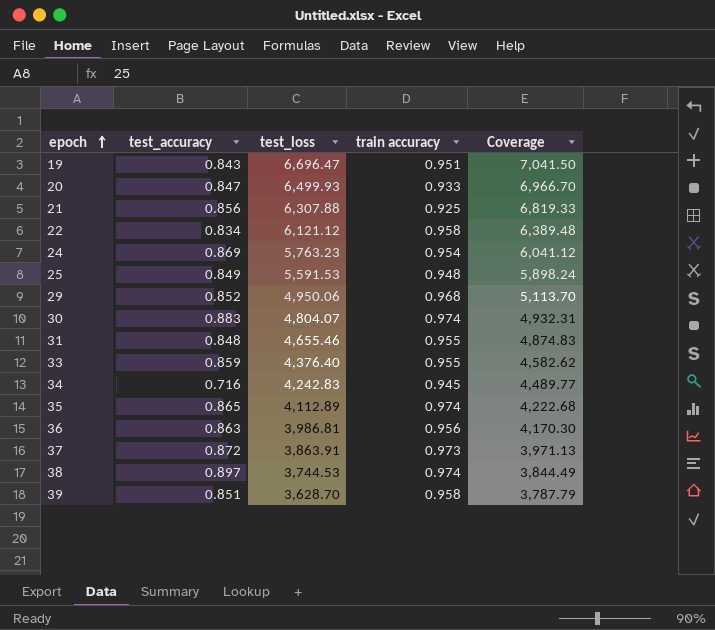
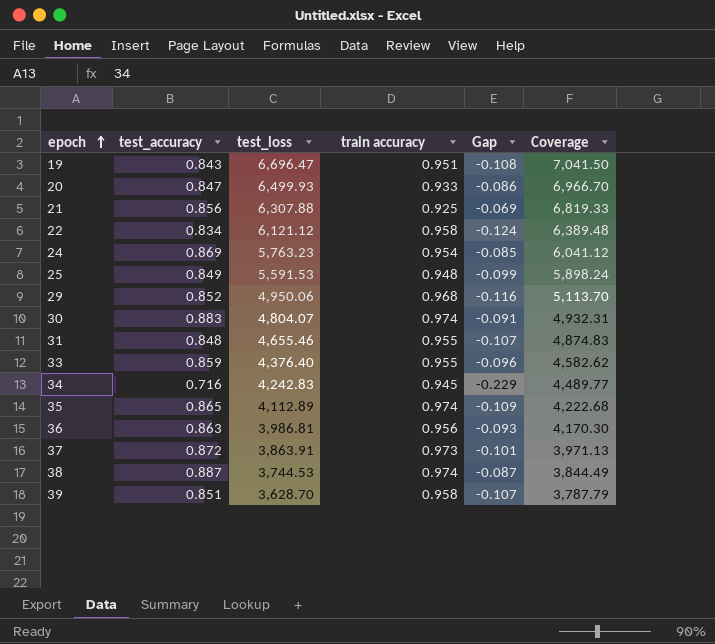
column Gap | formula: none -> [test_accuracy] - [train accuracy]
38 | test_accuracy: 0.897 -> 0.887

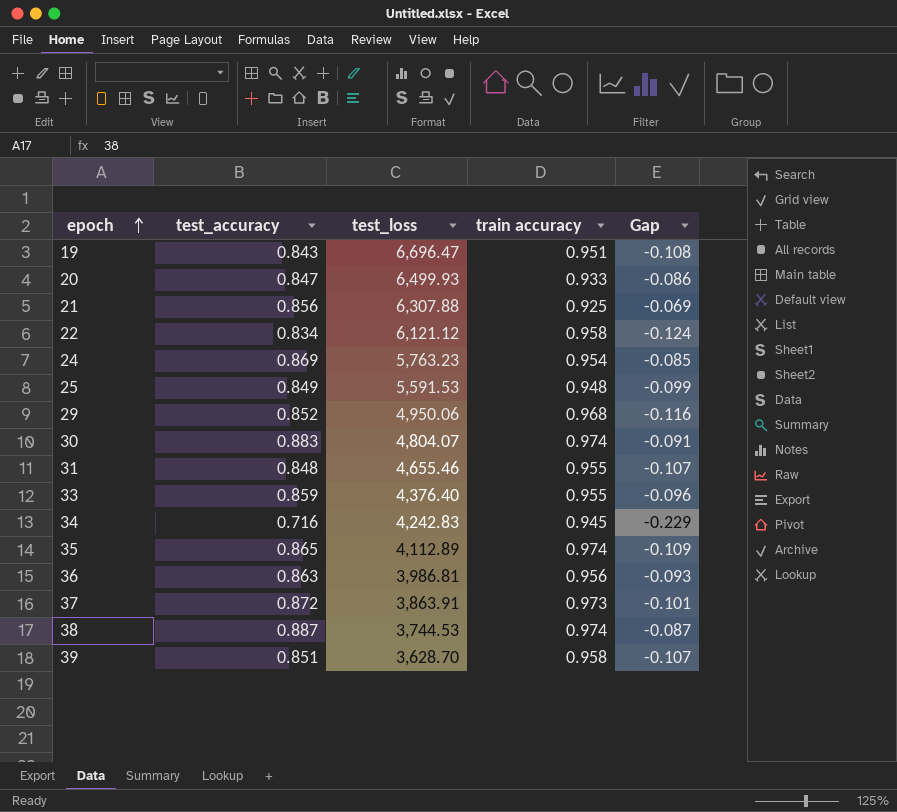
column Coverage | formula: [test_loss] / [train accuracy] -> none

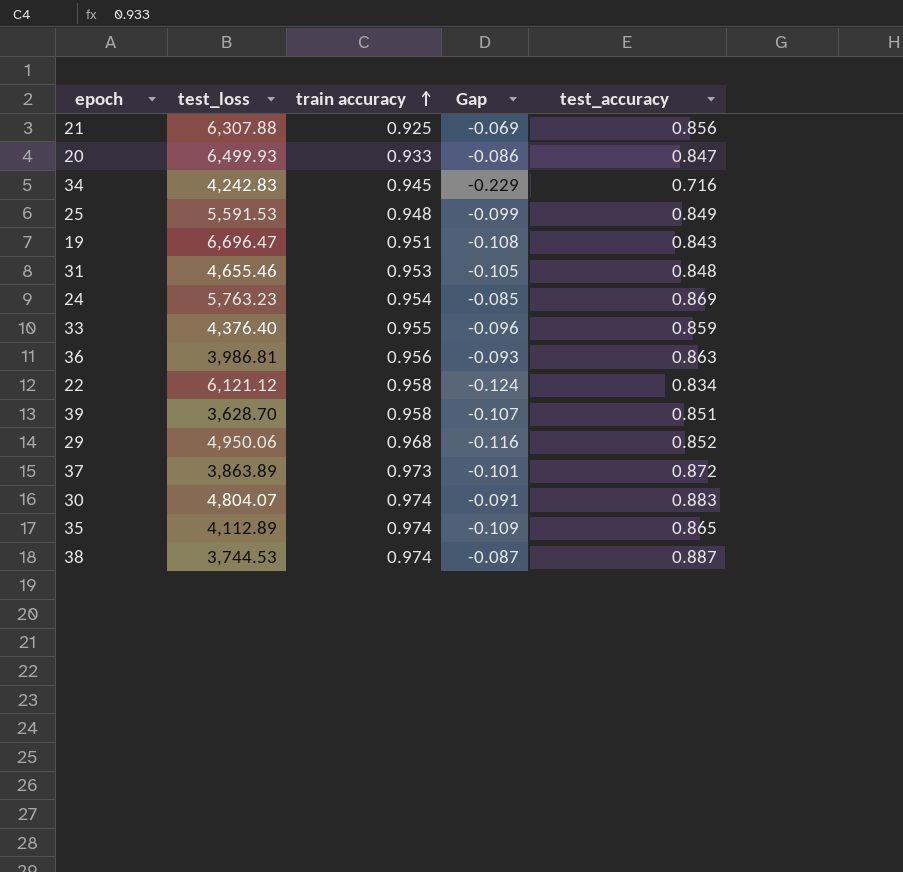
row order: epoch ascending -> train accuracy ascending
column test_accuracy | position: 2 -> 5
31 | train accuracy: 0.955 -> 0.953
31 | Gap: -0.107 -> -0.105
37 | test_loss: 3,863.91 -> 3,863.89

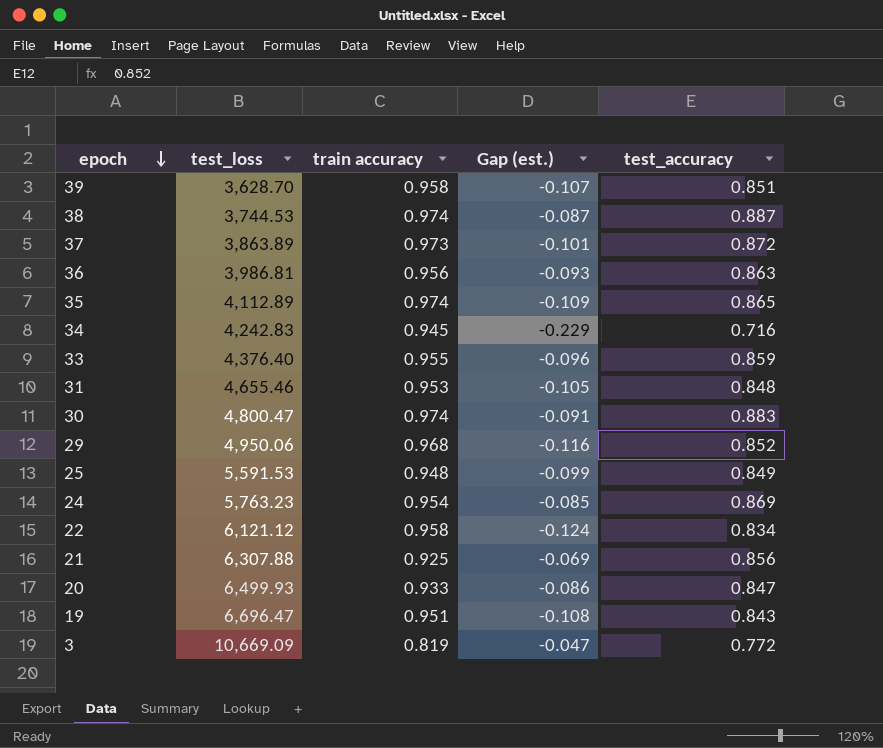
row order: train accuracy ascending -> epoch descending
column name: Gap -> Gap (est.)
30 | test_loss: 4,804.07 -> 4,800.47
row 3: none -> 10,669.09 | 0.819 | -0.047 | 0.772

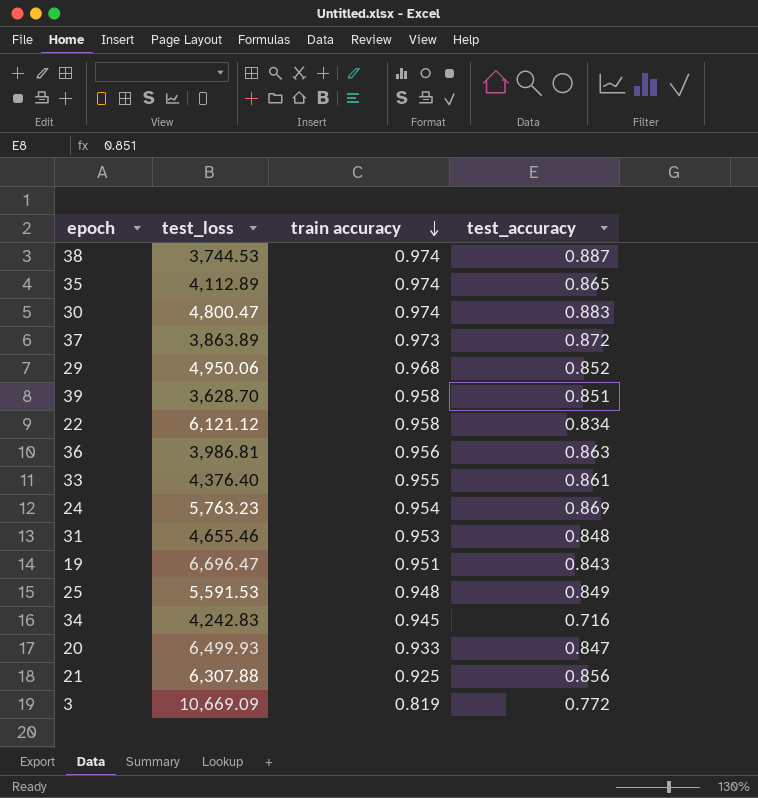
row order: epoch descending -> train accuracy descending
column Gap (est.) | formula: [test_accuracy] - [train accuracy] -> none
33 | test_accuracy: 0.859 -> 0.861

